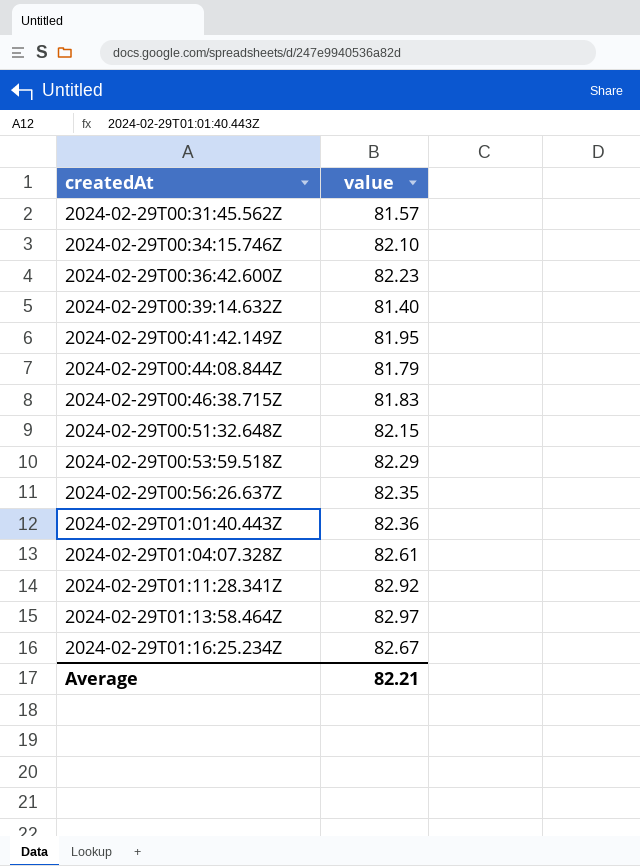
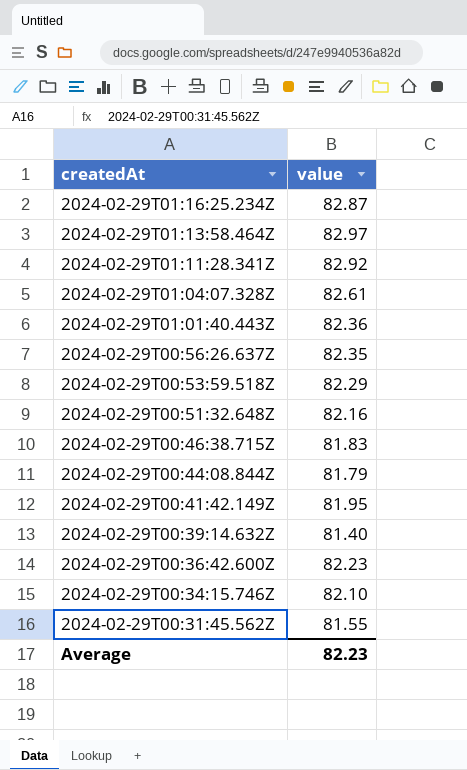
row order: createdAt ascending -> createdAt descending
2024-02-29T01:16:25.234Z | value: 82.67 -> 82.87
2024-02-29T00:51:32.648Z | value: 82.15 -> 82.16
2024-02-29T00:31:45.562Z | value: 81.57 -> 81.55
Average | value: 82.21 -> 82.23

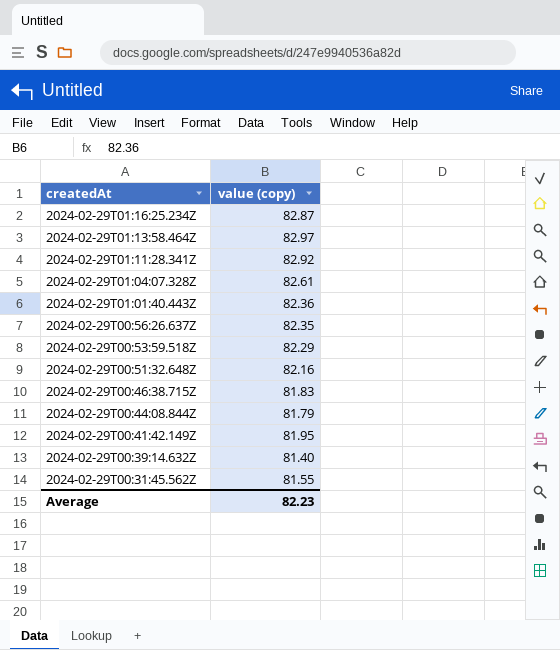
column name: value -> value (copy)
row 2024-02-29T00:36:42.600Z: 82.23 -> none
row 2024-02-29T00:34:15.746Z: 82.10 -> none

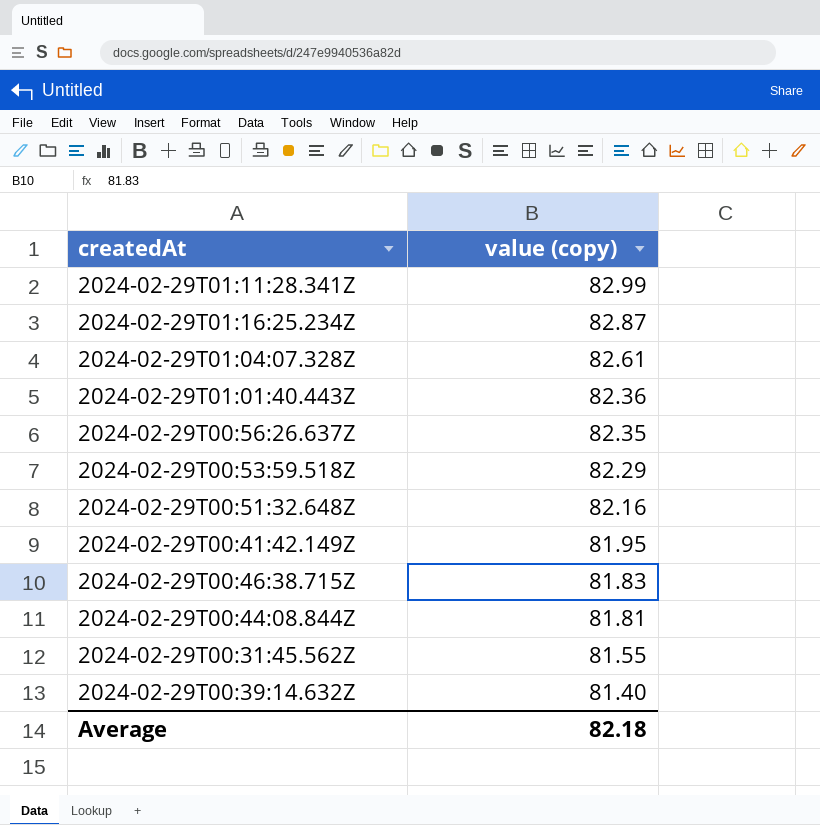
row order: createdAt descending -> value (copy) descending
row 2024-02-29T01:13:58.464Z: 82.97 -> none
2024-02-29T01:11:28.341Z | value (copy): 82.92 -> 82.99
2024-02-29T00:44:08.844Z | value (copy): 81.79 -> 81.81
Average | value (copy): 82.23 -> 82.18

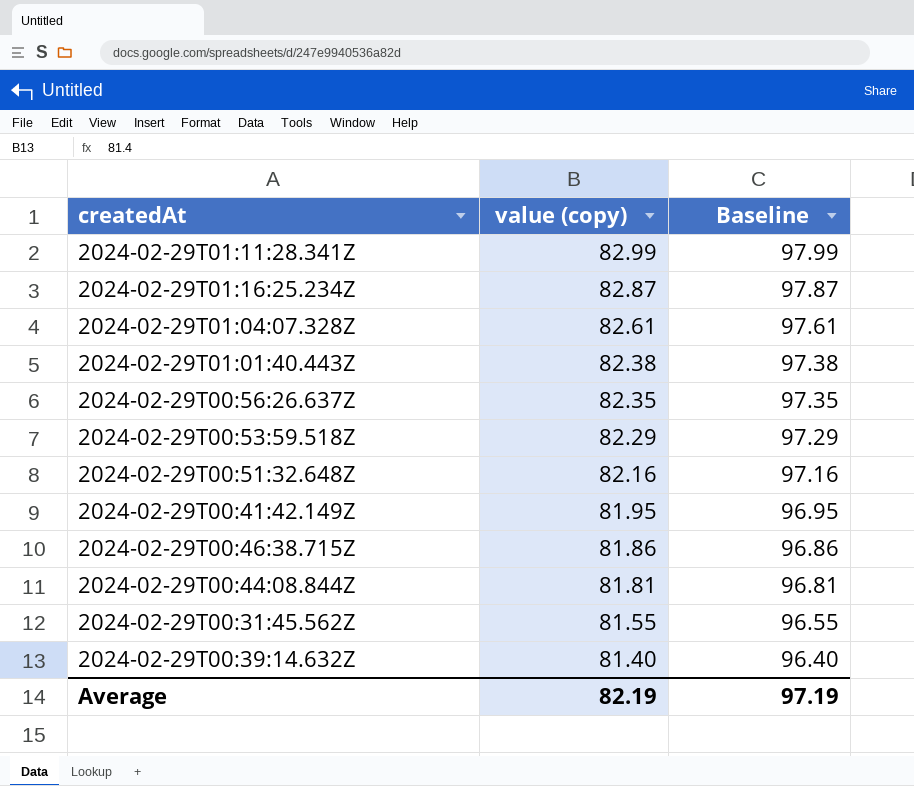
column Baseline | formula: none -> [value (copy)] + 15
2024-02-29T01:01:40.443Z | value (copy): 82.36 -> 82.38
2024-02-29T00:46:38.715Z | value (copy): 81.83 -> 81.86
Average | value (copy): 82.18 -> 82.19

